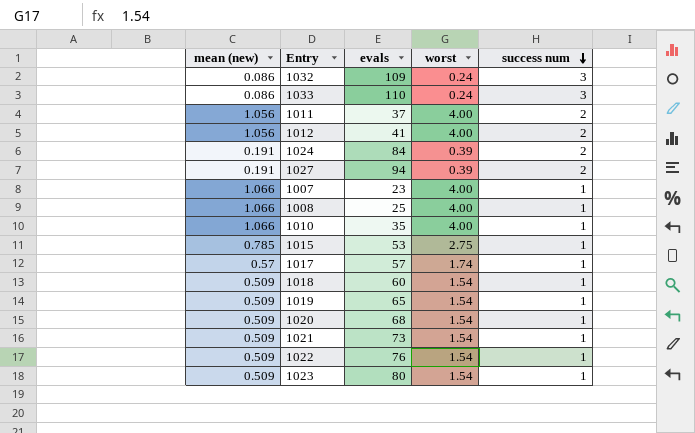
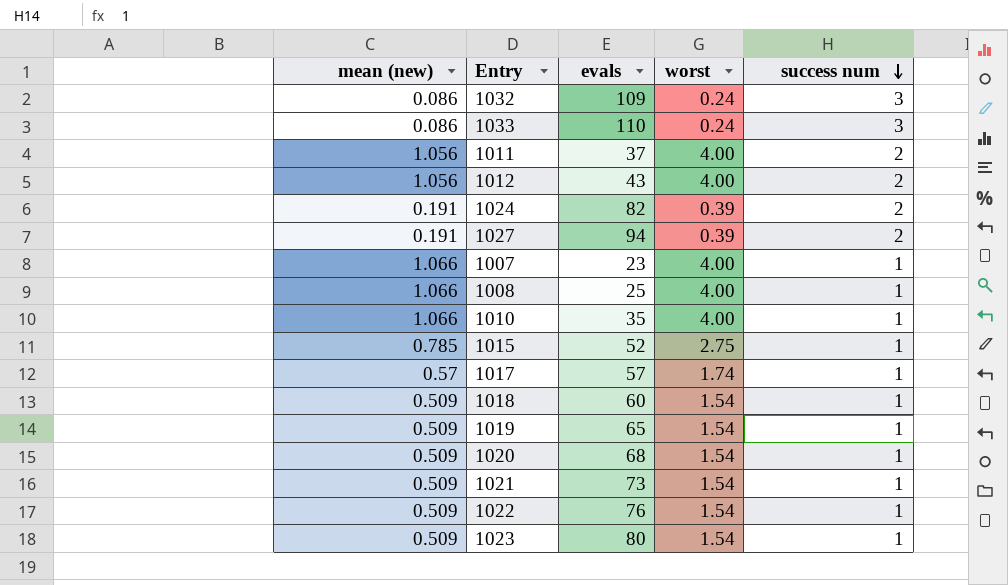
1012 | evals: 41 -> 43
1024 | evals: 84 -> 82
1015 | evals: 53 -> 52

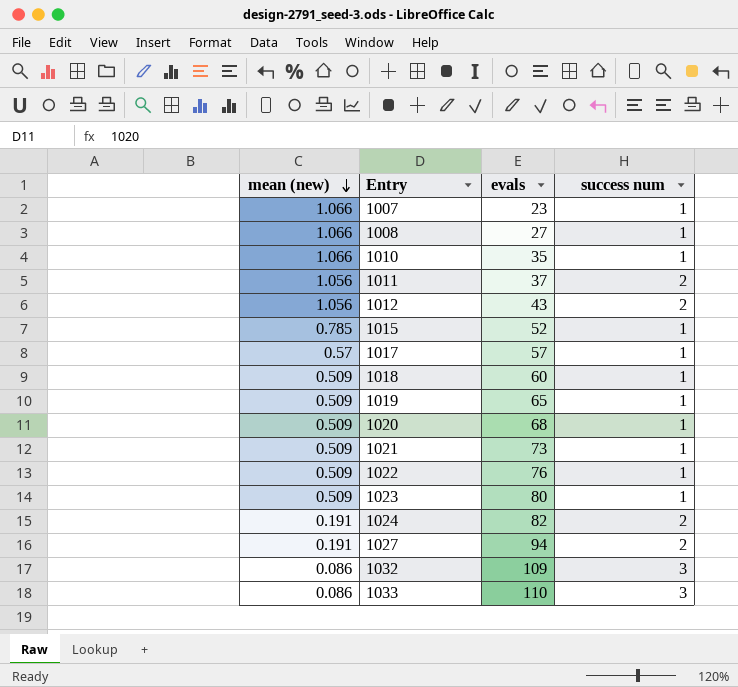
row order: success num descending -> mean (new) descending
column worst | position: 4 -> none
1008 | evals: 25 -> 27

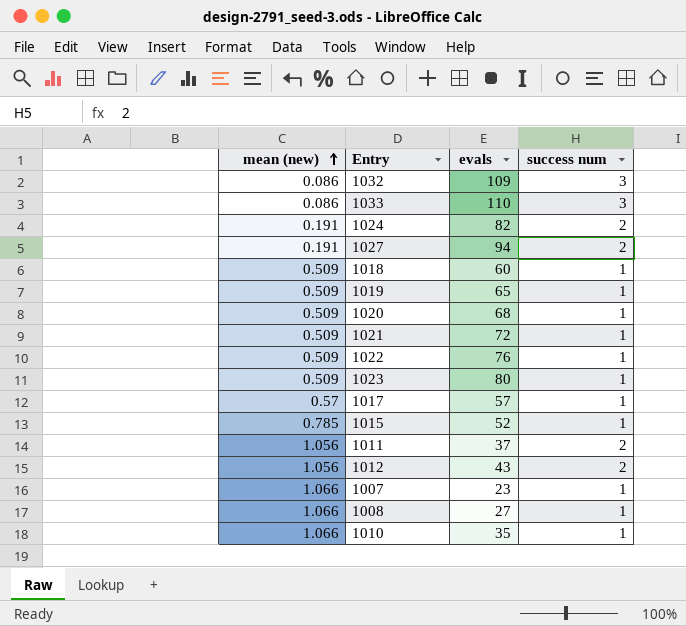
row order: mean (new) descending -> mean (new) ascending
1021 | evals: 73 -> 72

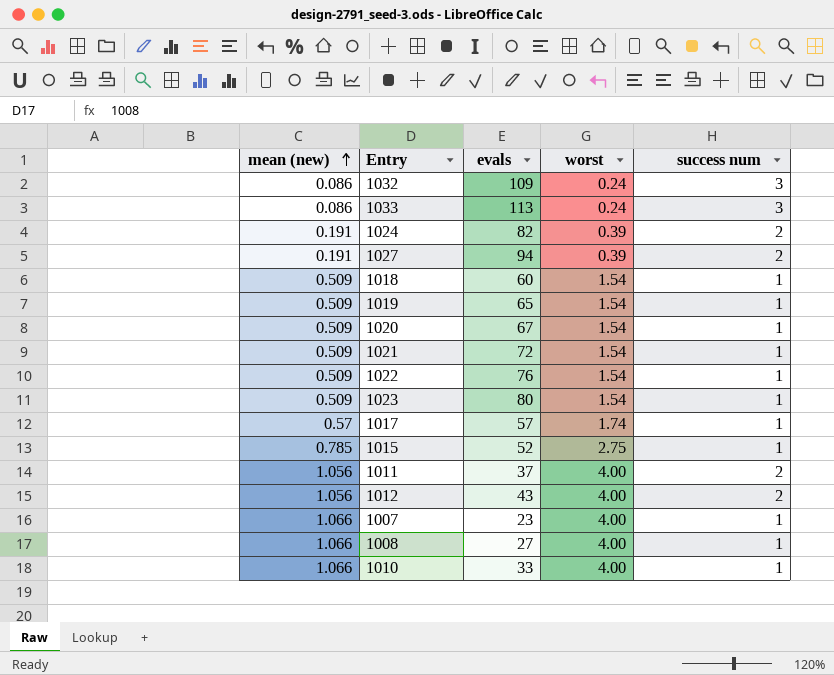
column worst | position: none -> 4
1033 | evals: 110 -> 113
1020 | evals: 68 -> 67
1010 | evals: 35 -> 33

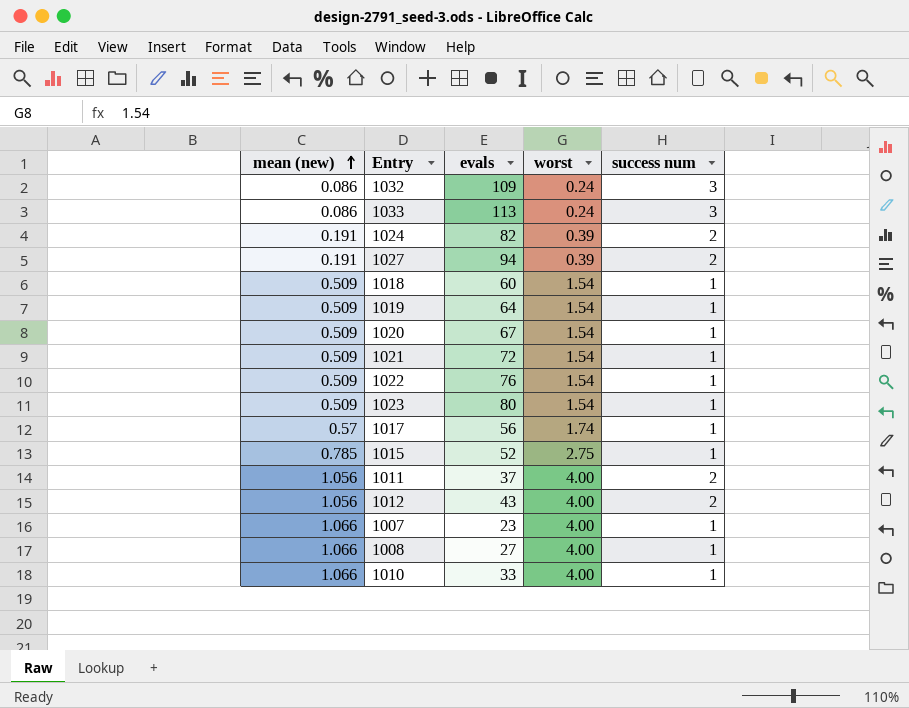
1019 | evals: 65 -> 64
1017 | evals: 57 -> 56

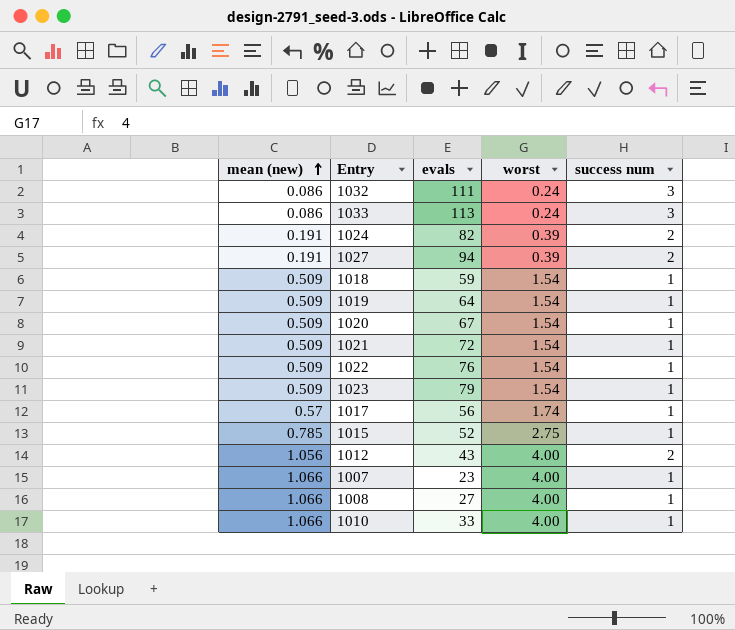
row 1011: 1.056 | 37 | 4.00 | 2 -> none
1032 | evals: 109 -> 111
1018 | evals: 60 -> 59
1023 | evals: 80 -> 79

